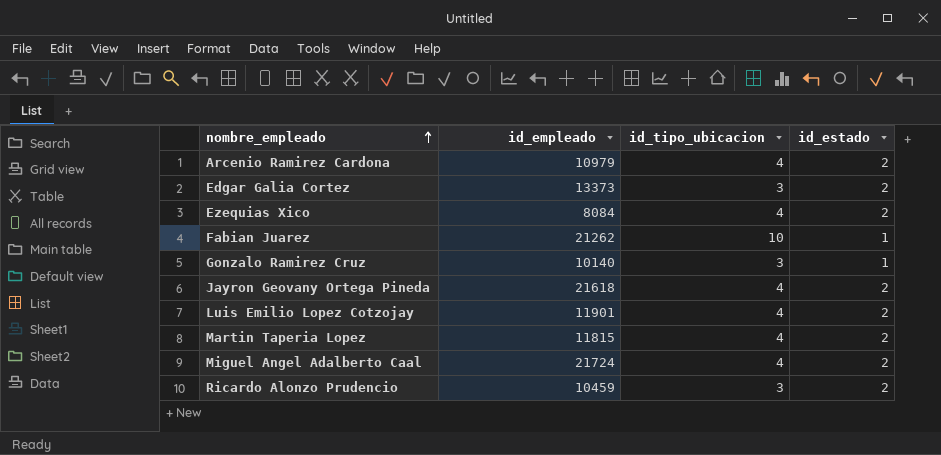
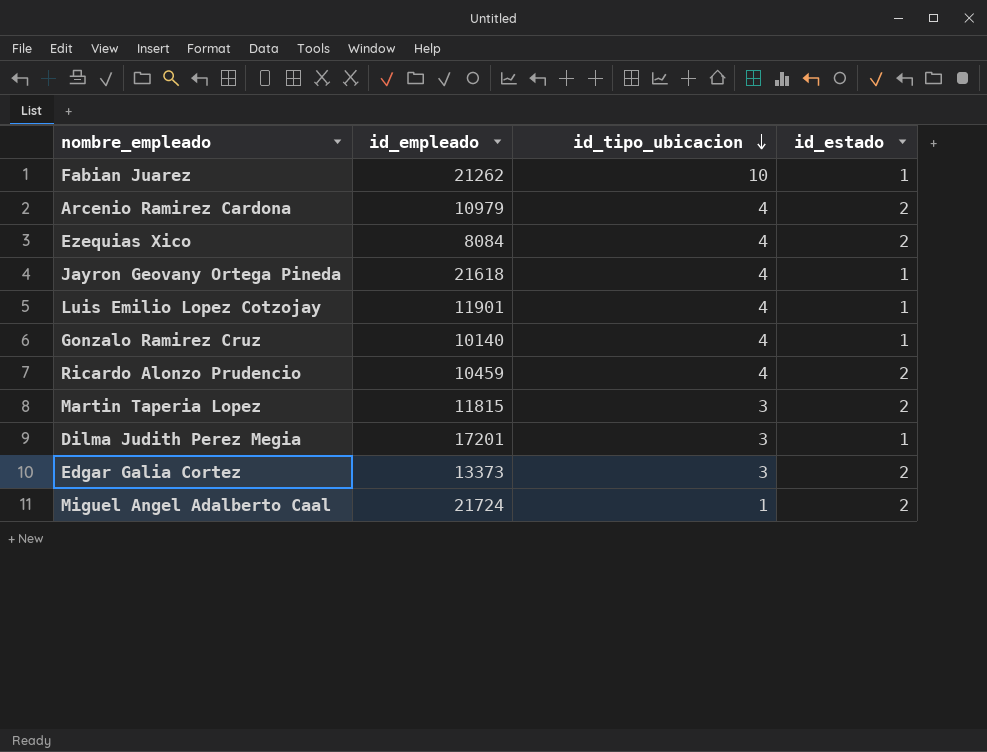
row order: nombre_empleado ascending -> id_tipo_ubicacion descending
Jayron Geovany Ortega Pineda | id_estado: 2 -> 1
Luis Emilio Lopez Cotzojay | id_estado: 2 -> 1
Gonzalo Ramirez Cruz | id_tipo_ubicacion: 3 -> 4
Ricardo Alonzo Prudencio | id_tipo_ubicacion: 3 -> 4
Martin Taperia Lopez | id_tipo_ubicacion: 4 -> 3
row Dilma Judith Perez Megia: none -> 17201 | 3 | 1
Miguel Angel Adalberto Caal | id_tipo_ubicacion: 4 -> 1

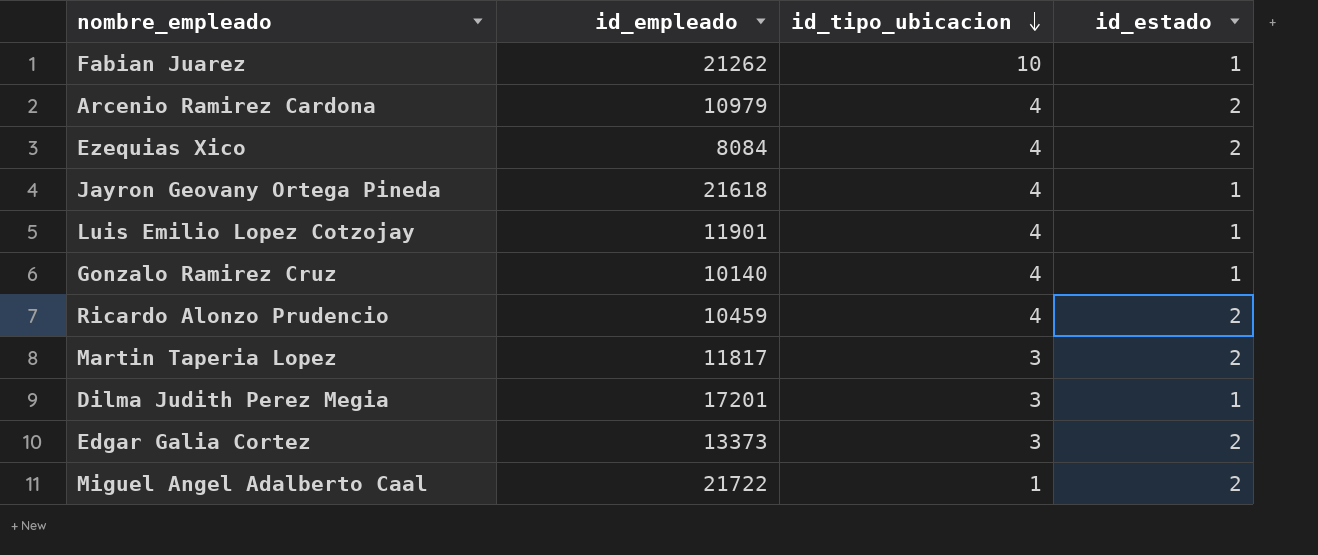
Martin Taperia Lopez | id_empleado: 11815 -> 11817
Miguel Angel Adalberto Caal | id_empleado: 21724 -> 21722

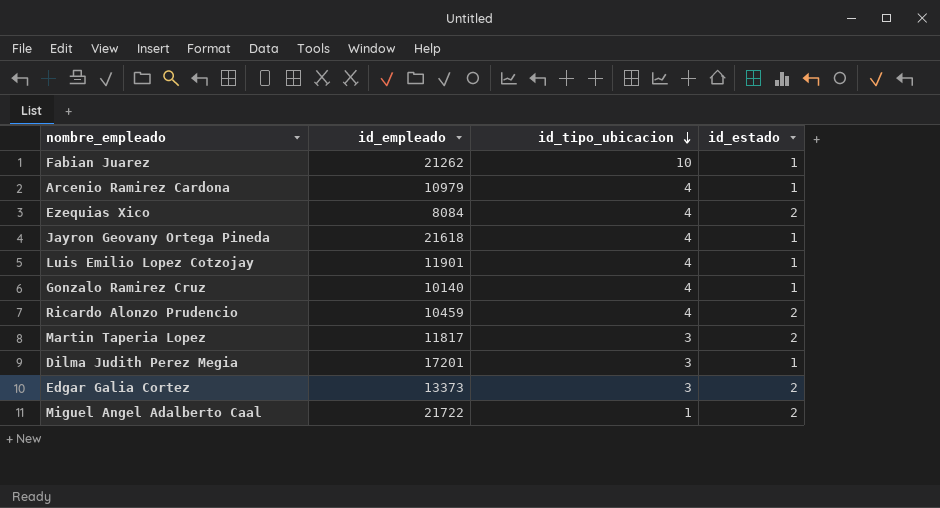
Arcenio Ramirez Cardona | id_estado: 2 -> 1

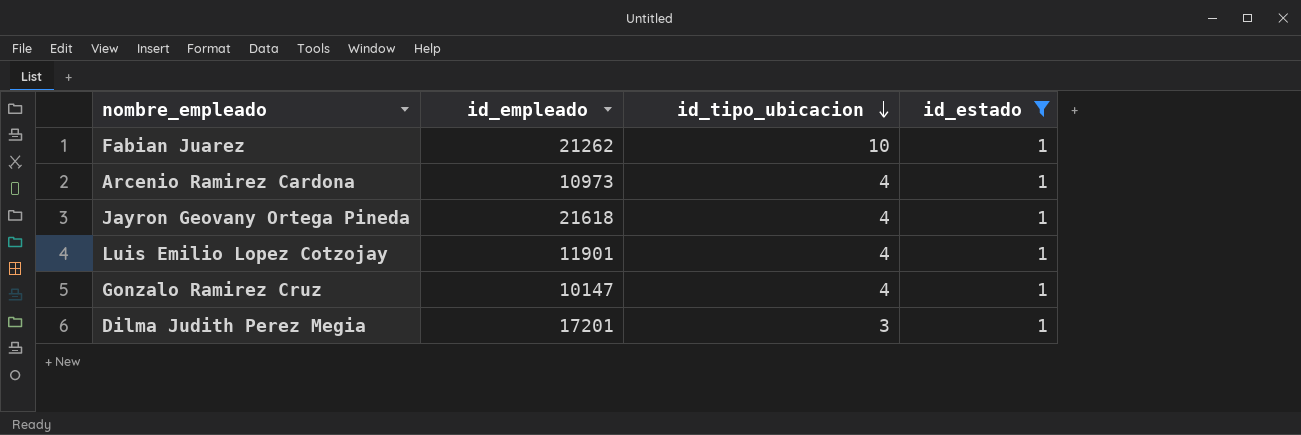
filter: none -> id_estado = 1
Arcenio Ramirez Cardona | id_empleado: 10979 -> 10973
Gonzalo Ramirez Cruz | id_empleado: 10140 -> 10147

